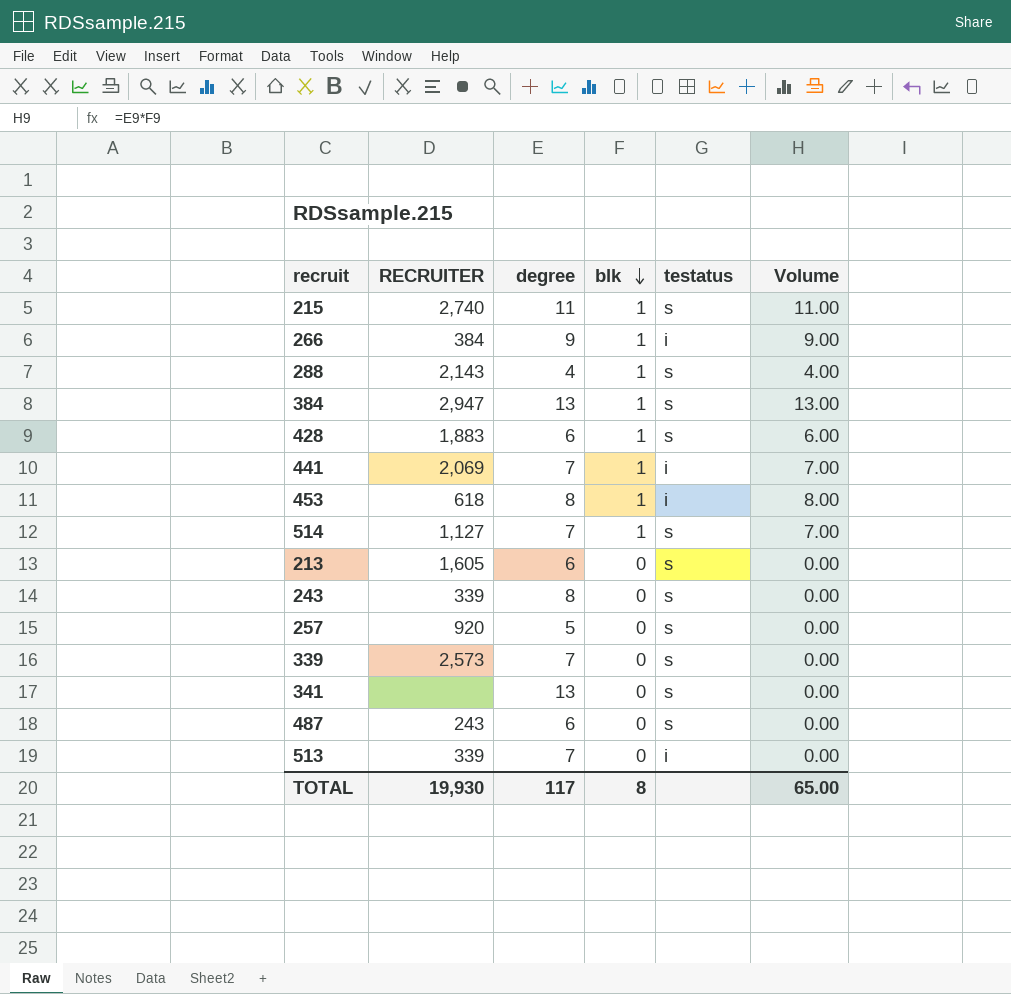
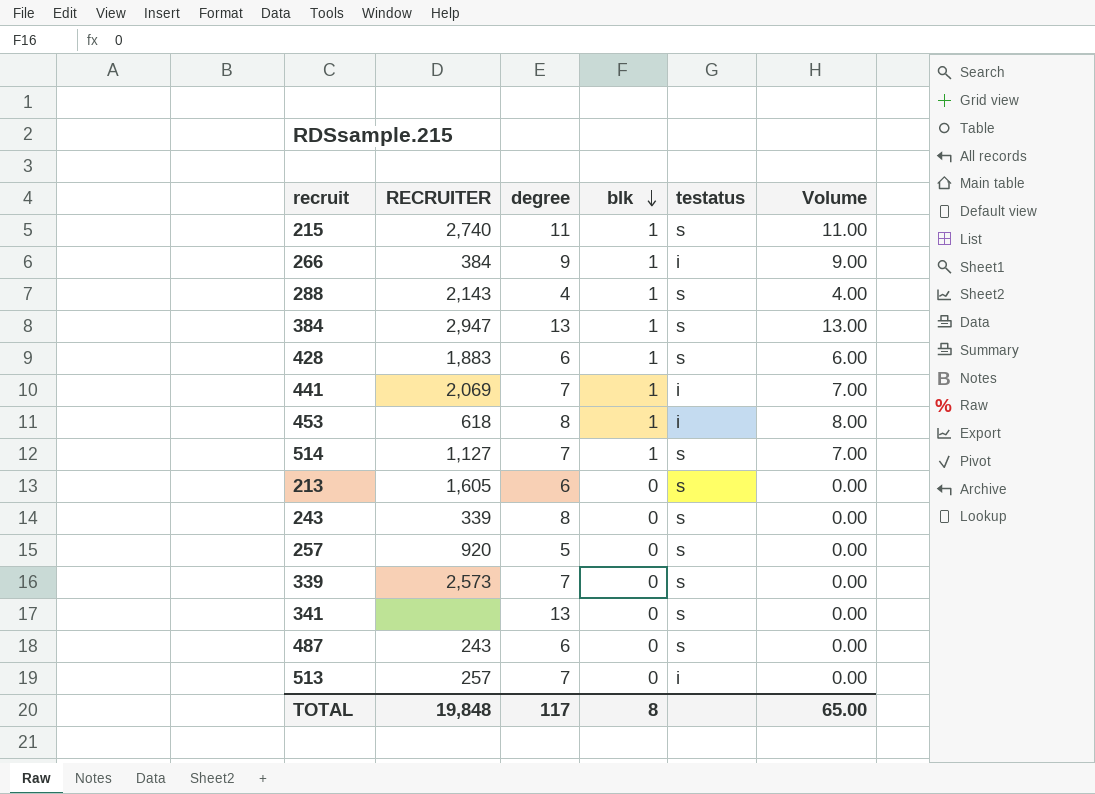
513 | RECRUITER: 339 -> 257
TOTAL | RECRUITER: 19,930 -> 19,848

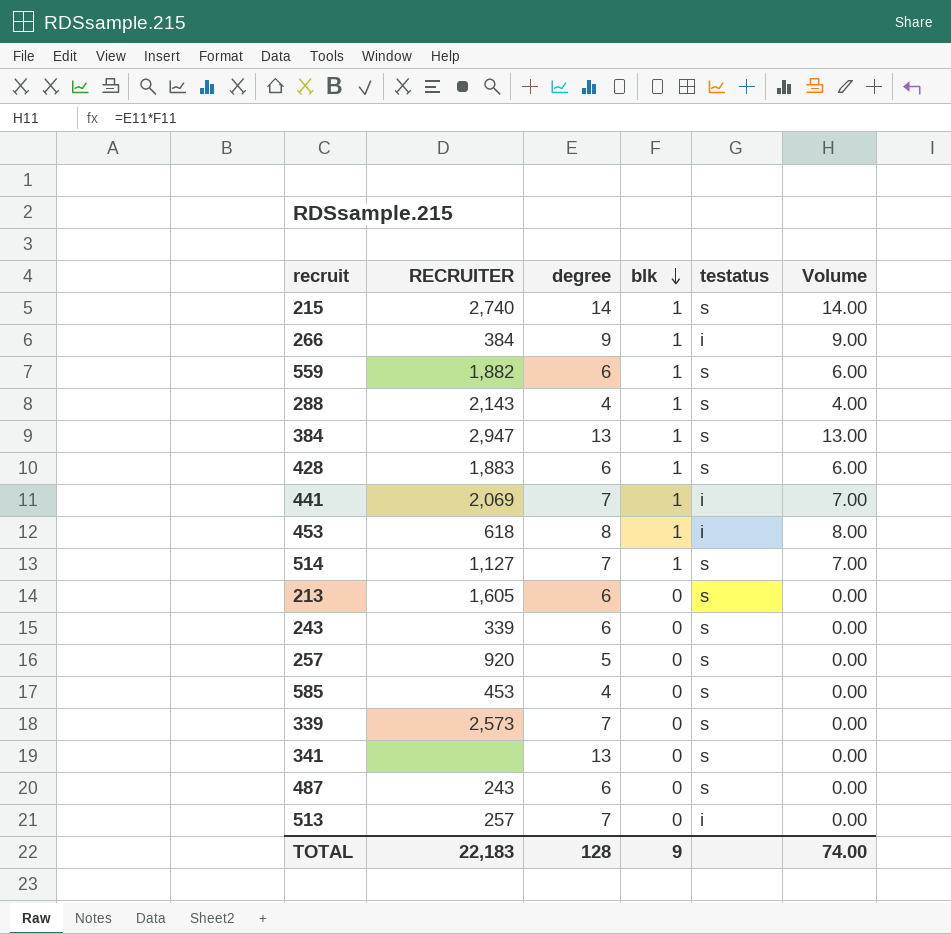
215 | degree: 11 -> 14
215 | Volume: 11.00 -> 14.00
row 559: none -> 1,882 | 6 | 1 | s | 6.00
243 | degree: 8 -> 6
row 585: none -> 453 | 4 | 0 | s | 0.00
TOTAL | RECRUITER: 19,848 -> 22,183
TOTAL | degree: 117 -> 128
TOTAL | blk: 8 -> 9
TOTAL | Volume: 65.00 -> 74.00

